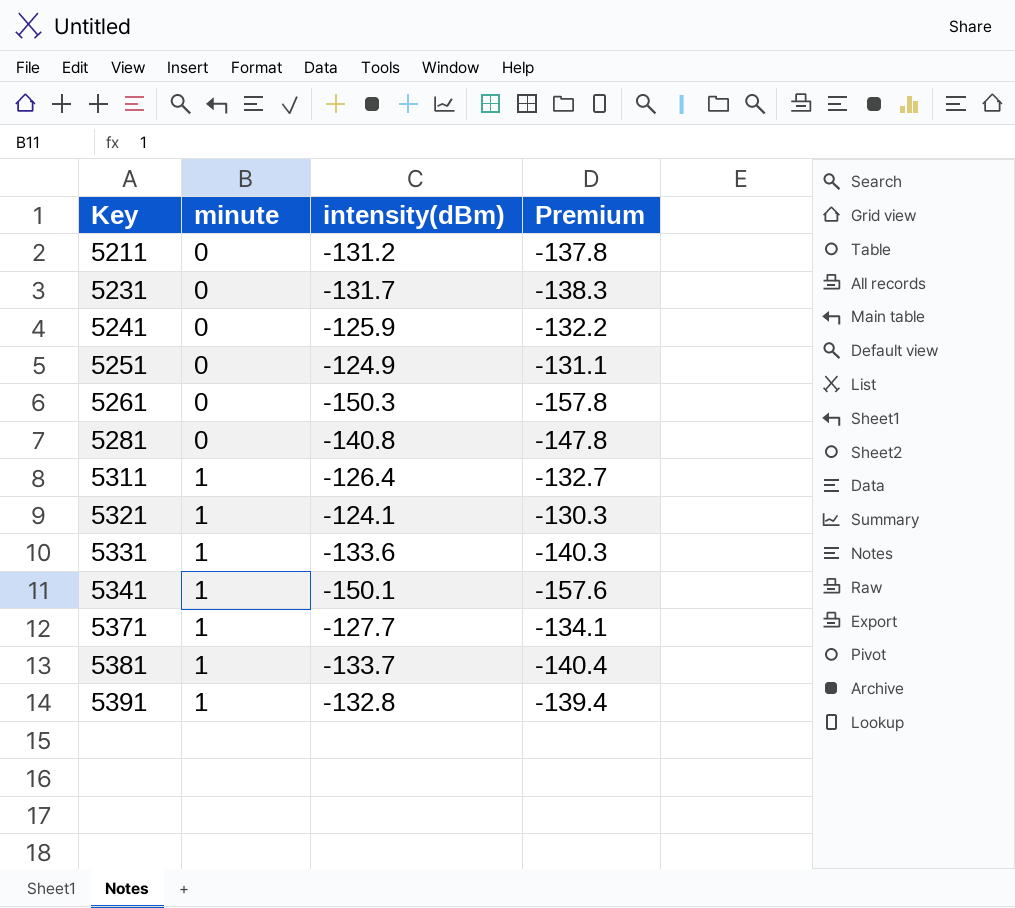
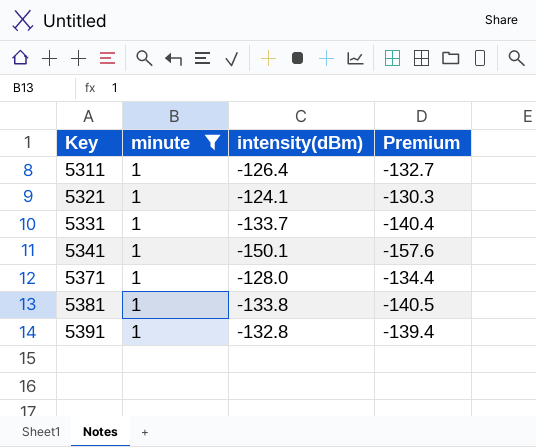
filter: none -> minute = 1
5331 | intensity(dBm): -133.6 -> -133.7
5331 | Premium: -140.3 -> -140.4
5371 | intensity(dBm): -127.7 -> -128.0
5371 | Premium: -134.1 -> -134.4
5381 | intensity(dBm): -133.7 -> -133.8
5381 | Premium: -140.4 -> -140.5

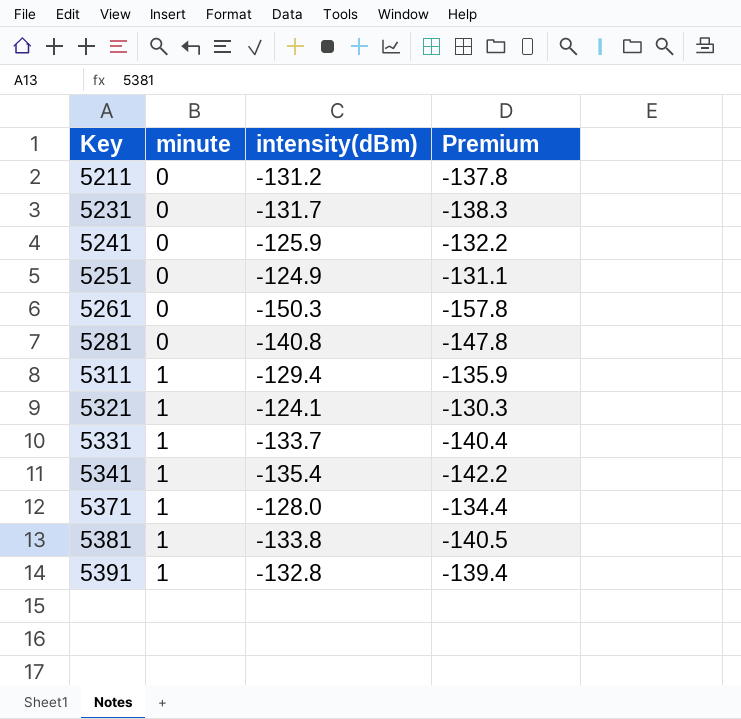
filter: minute = 1 -> none
5311 | intensity(dBm): -126.4 -> -129.4
5311 | Premium: -132.7 -> -135.9
5341 | intensity(dBm): -150.1 -> -135.4
5341 | Premium: -157.6 -> -142.2

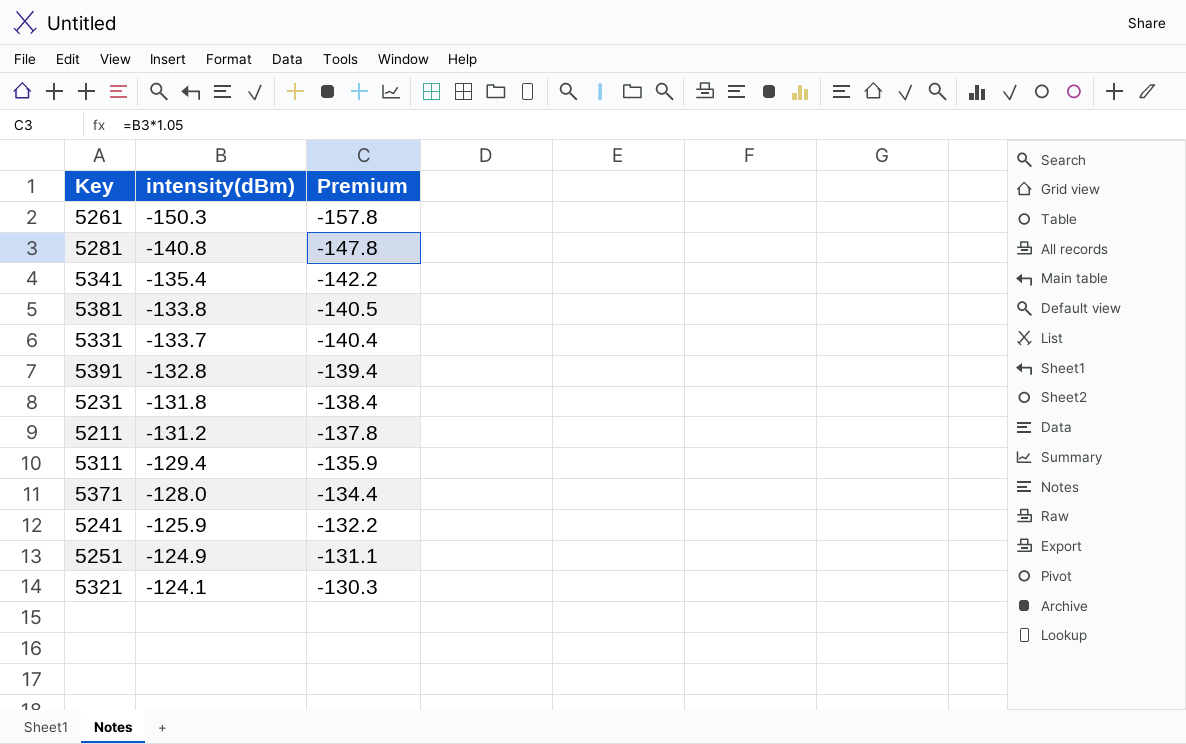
row order: Key ascending -> intensity(dBm) ascending
column minute | position: 2 -> none
5231 | intensity(dBm): -131.7 -> -131.8
5231 | Premium: -138.3 -> -138.4

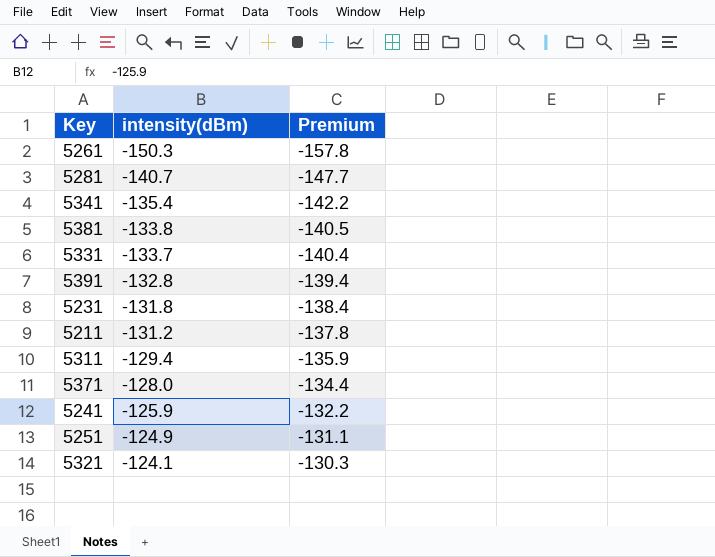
5281 | intensity(dBm): -140.8 -> -140.7
5281 | Premium: -147.8 -> -147.7

